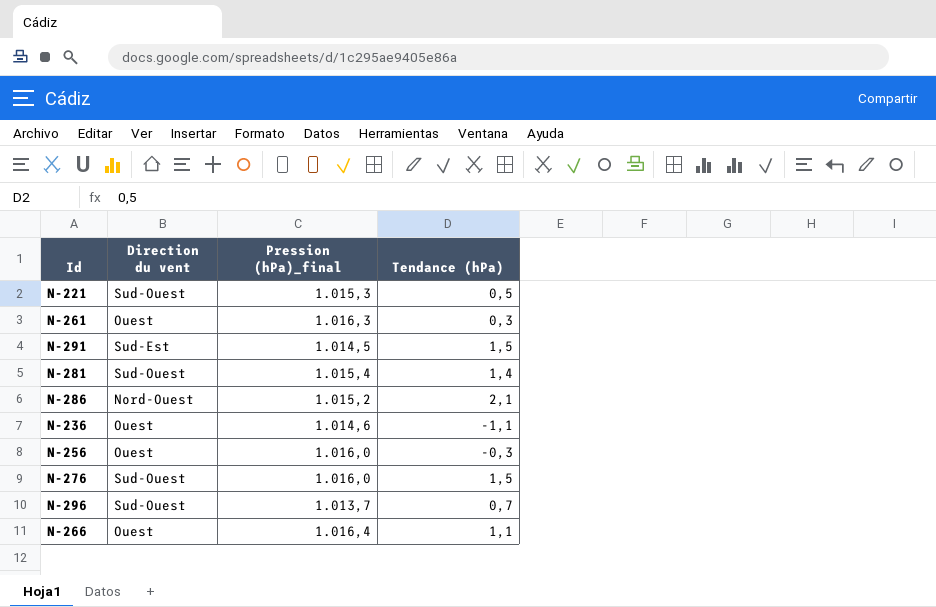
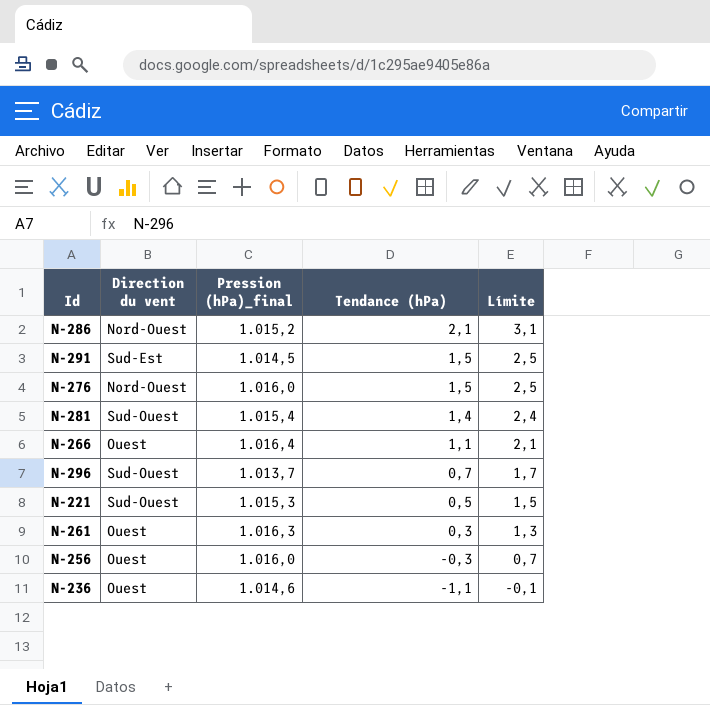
row order: none -> Tendance (hPa) descending
column Límite | formula: none -> [Tendance (hPa)] + 1
N-276 | Direction du vent: Sud-Ouest -> Nord-Ouest

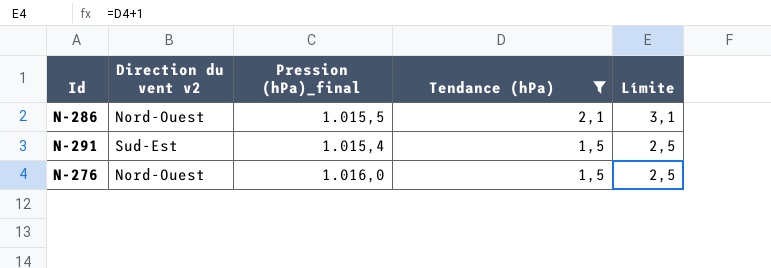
filter: none -> Tendance (hPa) >= 1,5
column name: Direction du vent -> Direction du vent v2
N-286 | Pression (hPa)_final: 1.015,2 -> 1.015,5
N-291 | Pression (hPa)_final: 1.014,5 -> 1.015,4

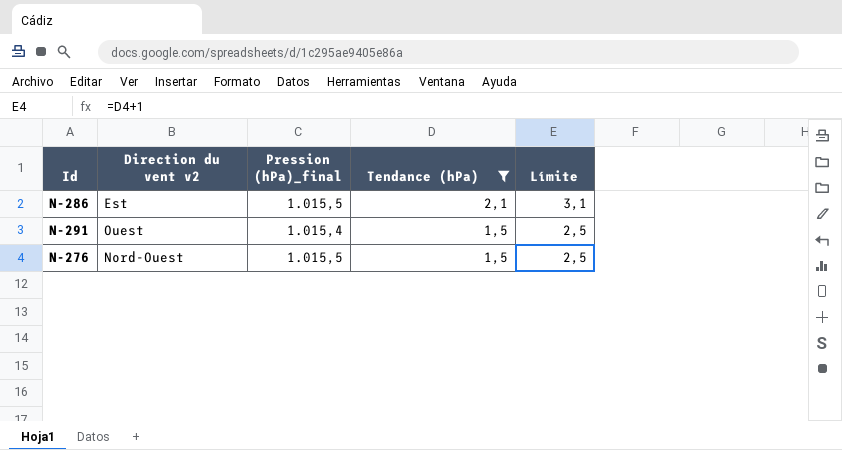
N-286 | Direction du vent v2: Nord-Ouest -> Est
N-291 | Direction du vent v2: Sud-Est -> Ouest
N-276 | Pression (hPa)_final: 1.016,0 -> 1.015,5

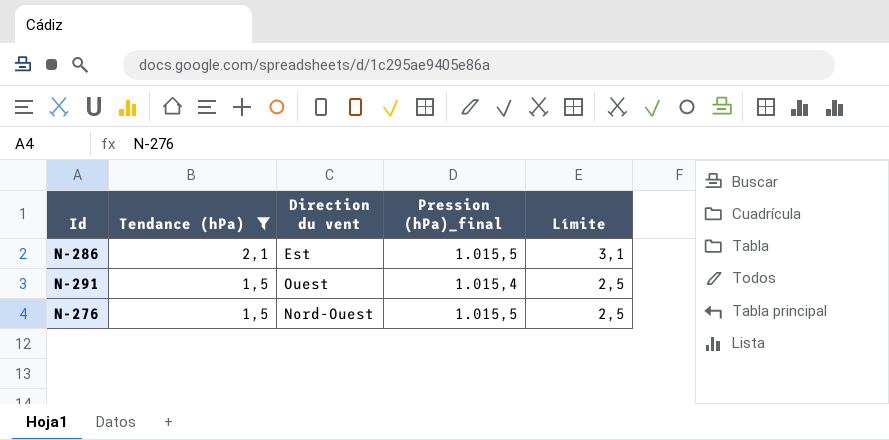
column Tendance (hPa) | position: 4 -> 2
column name: Direction du vent v2 -> Direction du vent

